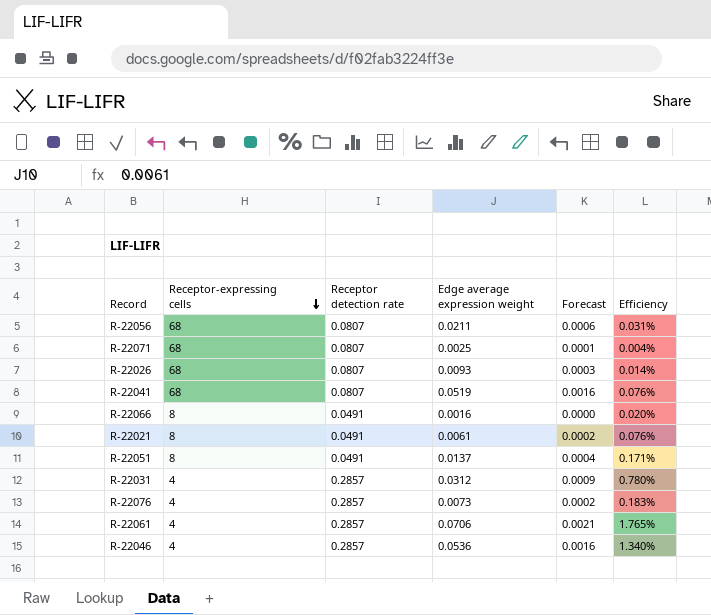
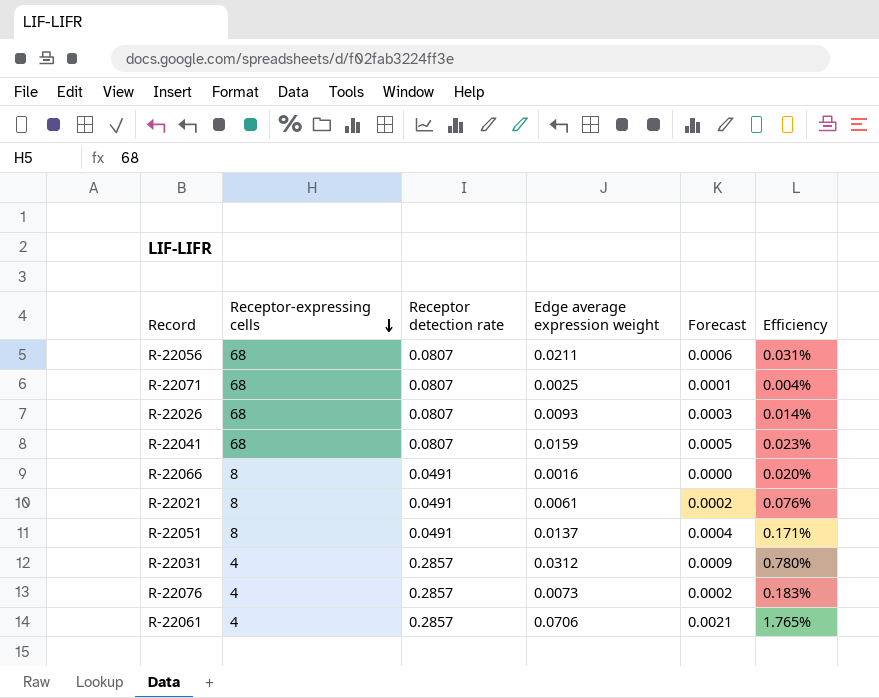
row R-22046: 4 | 0.2857 | 0.0536 | 0.0016 | 1.340% -> none
R-22041 | Edge average expression weight: 0.0519 -> 0.0159
R-22041 | Forecast: 0.0016 -> 0.0005
R-22041 | Efficiency: 0.076% -> 0.023%

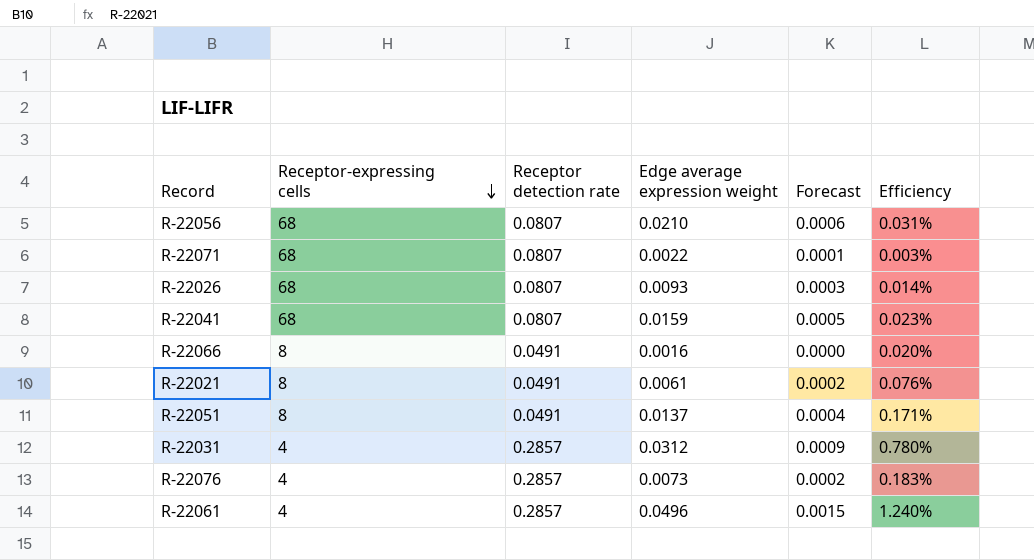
R-22056 | Edge average expression weight: 0.0211 -> 0.0210
R-22071 | Edge average expression weight: 0.0025 -> 0.0022
R-22071 | Efficiency: 0.004% -> 0.003%
R-22061 | Edge average expression weight: 0.0706 -> 0.0496
R-22061 | Forecast: 0.0021 -> 0.0015
R-22061 | Efficiency: 1.765% -> 1.240%

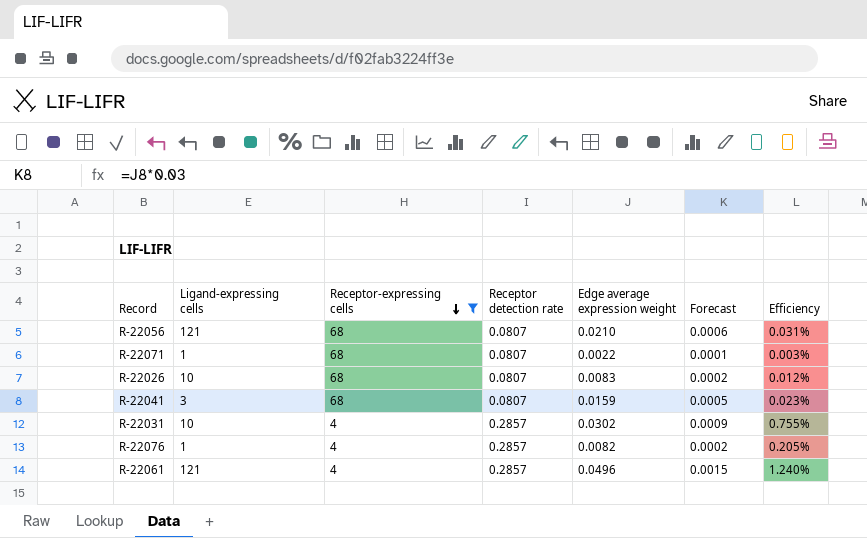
filter: none -> Receptor-expressing cells != 8
column Ligand-expressing cells | position: none -> 2
R-22026 | Edge average expression weight: 0.0093 -> 0.0083
R-22026 | Forecast: 0.0003 -> 0.0002
R-22026 | Efficiency: 0.014% -> 0.012%
R-22031 | Edge average expression weight: 0.0312 -> 0.0302
R-22031 | Efficiency: 0.780% -> 0.755%
R-22076 | Edge average expression weight: 0.0073 -> 0.0082
R-22076 | Efficiency: 0.183% -> 0.205%

